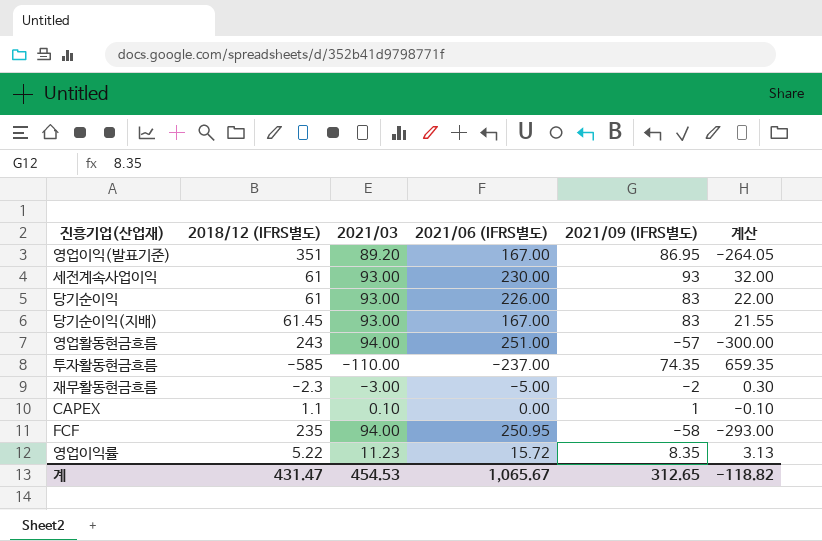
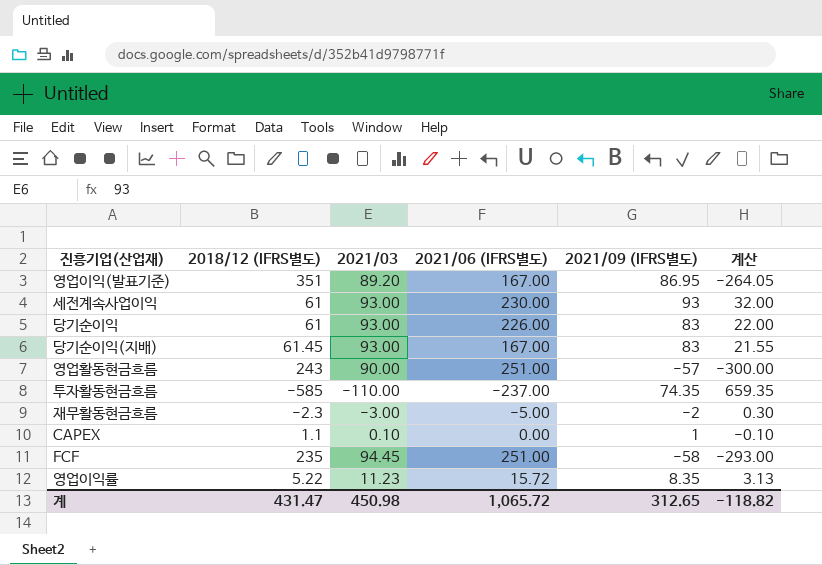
영업활동현금흐름 | 2021/03: 94.00 -> 90.00
FCF | 2021/03: 94.00 -> 94.45
FCF | 2021/06 (IFRS별도): 250.95 -> 251.00
계 | 2021/03: 454.53 -> 450.98
계 | 2021/06 (IFRS별도): 1,065.67 -> 1,065.72

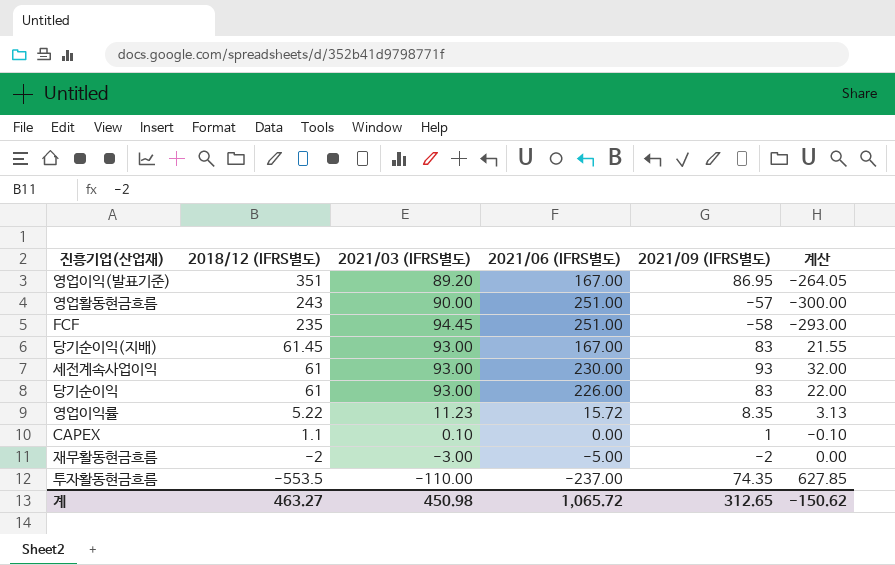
row order: none -> 2018/12 (IFRS별도) descending
column name: 2021/03 -> 2021/03 (IFRS별도)
재무활동현금흐름 | 2018/12 (IFRS별도): -2.3 -> -2
재무활동현금흐름 | 계산: 0.30 -> 0.00
투자활동현금흐름 | 2018/12 (IFRS별도): -585 -> -553.5
투자활동현금흐름 | 계산: 659.35 -> 627.85
계 | 2018/12 (IFRS별도): 431.47 -> 463.27
계 | 계산: -118.82 -> -150.62

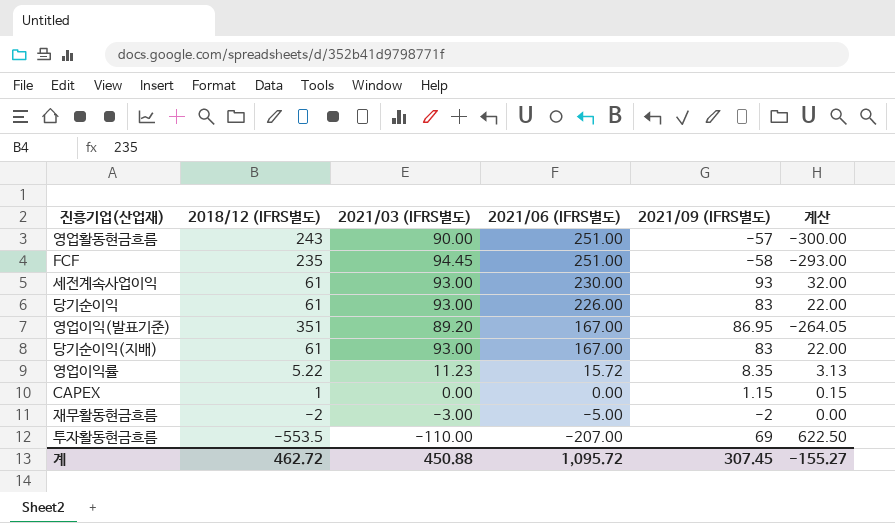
row order: 2018/12 (IFRS별도) descending -> 2021/06 (IFRS별도) descending
당기순이익(지배) | 2018/12 (IFRS별도): 61.45 -> 61
당기순이익(지배) | 계산: 21.55 -> 22.00
CAPEX | 2018/12 (IFRS별도): 1.1 -> 1
CAPEX | 2021/03 (IFRS별도): 0.10 -> 0.00
CAPEX | 2021/09 (IFRS별도): 1 -> 1.15
CAPEX | 계산: -0.10 -> 0.15
투자활동현금흐름 | 2021/06 (IFRS별도): -237.00 -> -207.00
투자활동현금흐름 | 2021/09 (IFRS별도): 74.35 -> 69
투자활동현금흐름 | 계산: 627.85 -> 622.50
계 | 2018/12 (IFRS별도): 463.27 -> 462.72
계 | 2021/03 (IFRS별도): 450.98 -> 450.88
계 | 2021/06 (IFRS별도): 1,065.72 -> 1,095.72
계 | 2021/09 (IFRS별도): 312.65 -> 307.45
계 | 계산: -150.62 -> -155.27

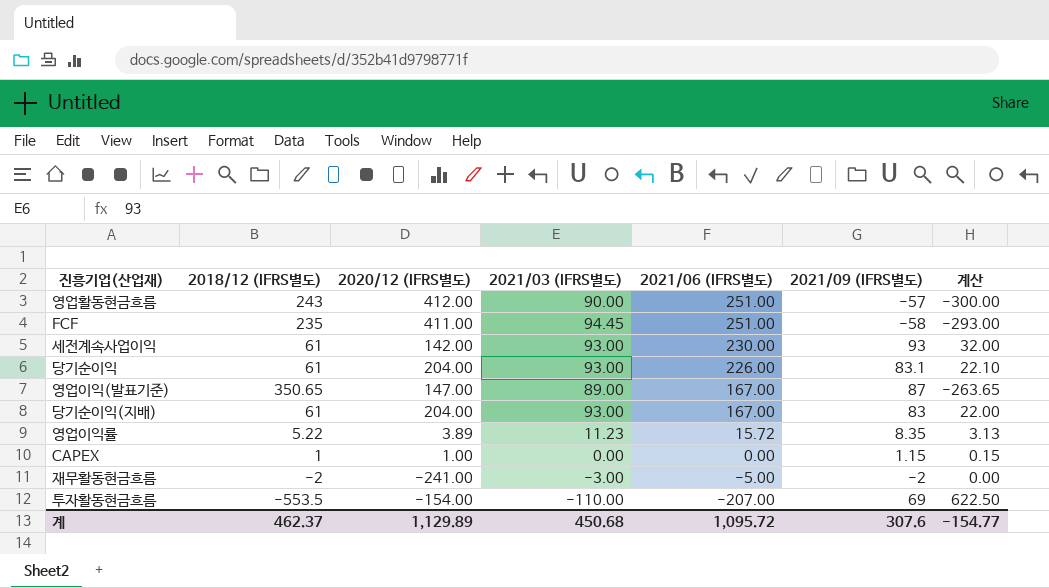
column 2020/12 (IFRS별도) | position: none -> 3
당기순이익 | 2021/09 (IFRS별도): 83 -> 83.1
당기순이익 | 계산: 22.00 -> 22.10
영업이익(발표기준) | 2018/12 (IFRS별도): 351 -> 350.65
영업이익(발표기준) | 2021/03 (IFRS별도): 89.20 -> 89.00
영업이익(발표기준) | 2021/09 (IFRS별도): 86.95 -> 87
영업이익(발표기준) | 계산: -264.05 -> -263.65
계 | 2018/12 (IFRS별도): 462.72 -> 462.37
계 | 2021/03 (IFRS별도): 450.88 -> 450.68
계 | 2021/09 (IFRS별도): 307.45 -> 307.6
계 | 계산: -155.27 -> -154.77

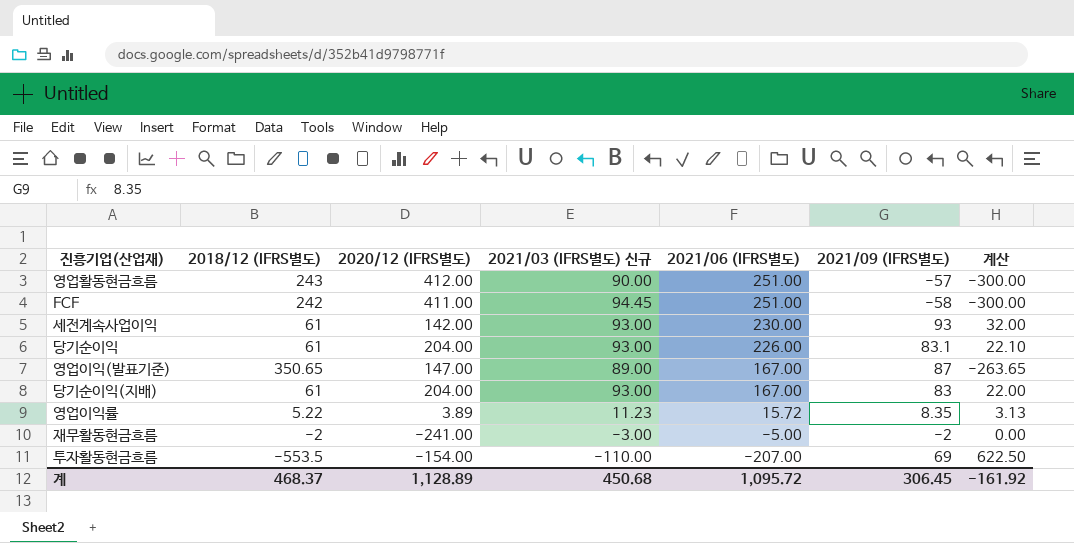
column name: 2021/03 (IFRS별도) -> 2021/03 (IFRS별도) 신규
row CAPEX: 1 | 1.00 | 0.00 | 0.00 | 1.15 | 0.15 -> none
FCF | 2018/12 (IFRS별도): 235 -> 242
FCF | 계산: -293.00 -> -300.00
계 | 2018/12 (IFRS별도): 462.37 -> 468.37
계 | 2020/12 (IFRS별도): 1,129.89 -> 1,128.89
계 | 2021/09 (IFRS별도): 307.6 -> 306.45
계 | 계산: -154.77 -> -161.92

